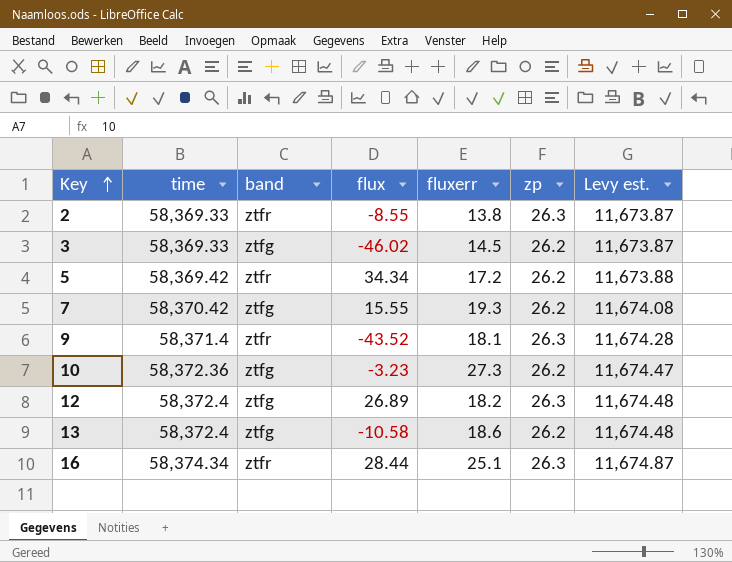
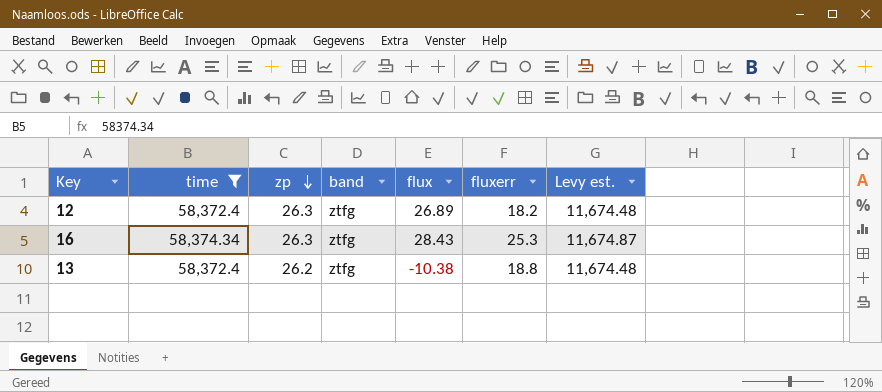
filter: none -> time >= 58,372.4
row order: Key ascending -> zp descending
column zp | position: 6 -> 3
16 | band: ztfr -> ztfg
16 | flux: 28.44 -> 28.43
16 | fluxerr: 25.1 -> 25.3
13 | flux: -10.58 -> -10.38
13 | fluxerr: 18.6 -> 18.8

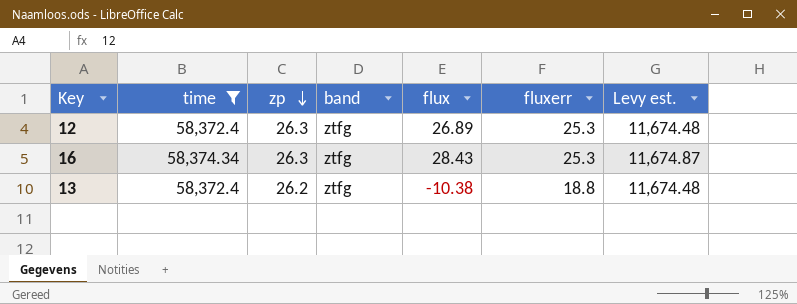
12 | fluxerr: 18.2 -> 25.3

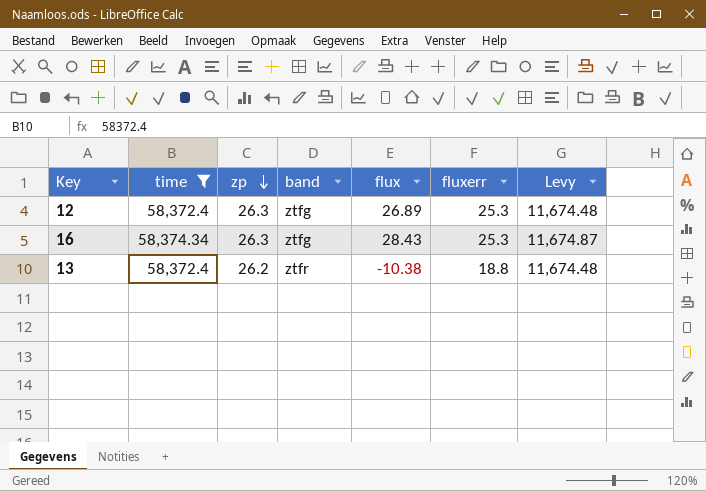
column name: Levy est. -> Levy
13 | band: ztfg -> ztfr

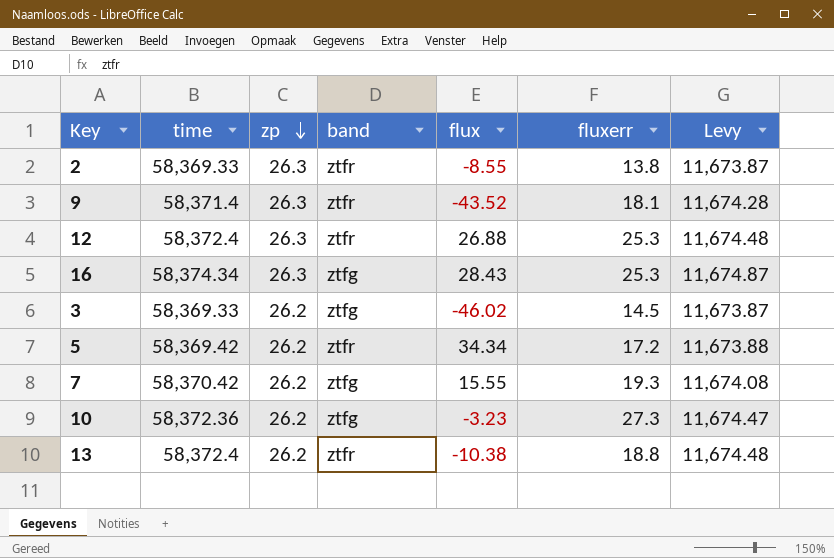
filter: time >= 58,372.4 -> none
12 | band: ztfg -> ztfr
12 | flux: 26.89 -> 26.88

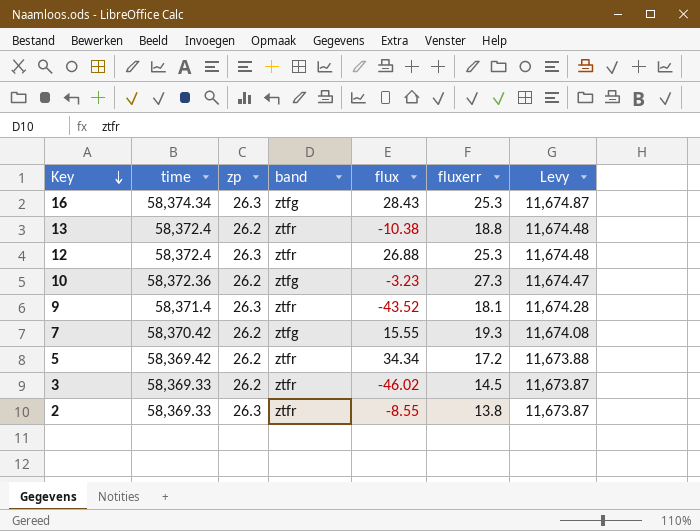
row order: zp descending -> Key descending
3 | band: ztfg -> ztfr

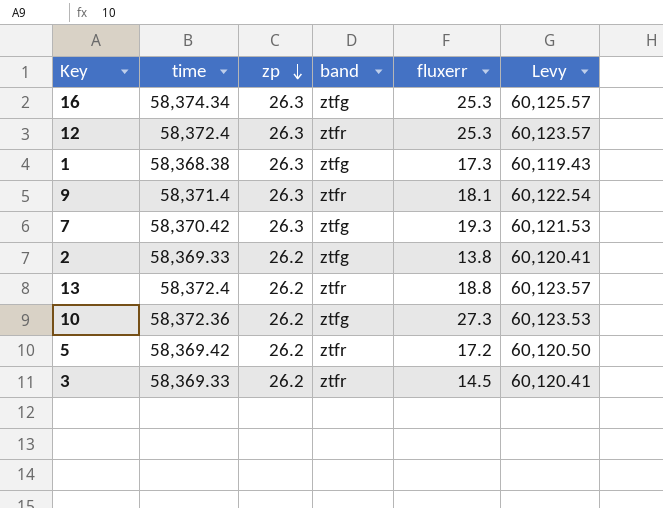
row order: Key descending -> zp descending
column flux | position: 5 -> none
column Levy | formula: [time] * 0.2 -> [time] * 1.03
row 1: none -> 58,368.38 | 26.3 | ztfg | 17.3 | 60,119.43
7 | zp: 26.2 -> 26.3
2 | zp: 26.3 -> 26.2
2 | band: ztfr -> ztfg

